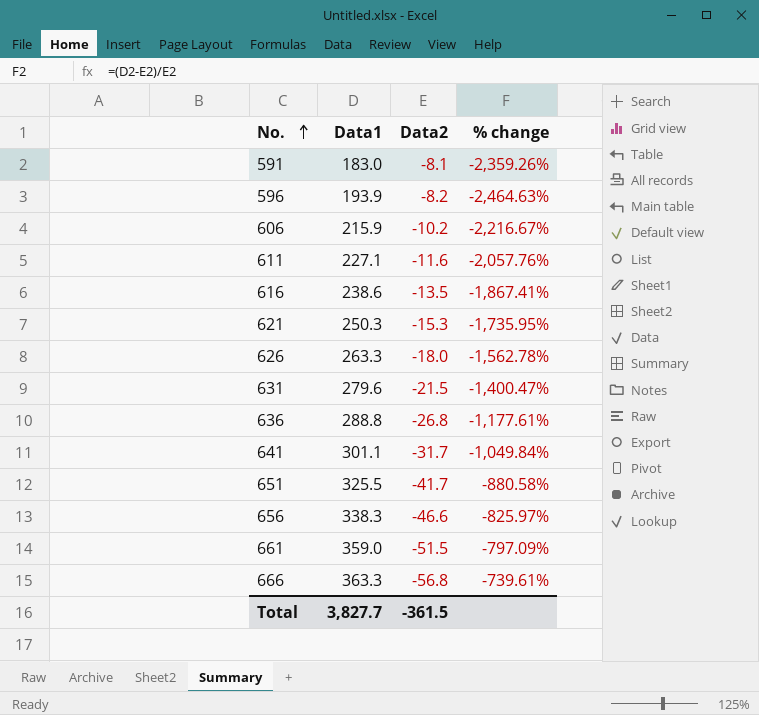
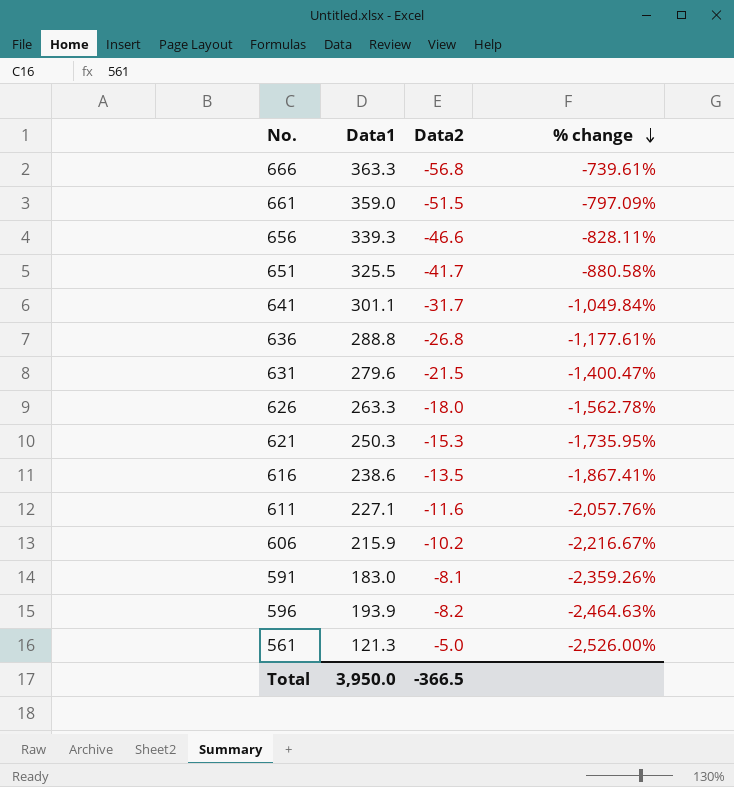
row order: No. ascending -> % change descending
656 | Data1: 338.3 -> 339.3
656 | % change: -825.97% -> -828.11%
row 561: none -> 121.3 | -5.0 | -2,526.00%
Total | Data1: 3,827.7 -> 3,950.0
Total | Data2: -361.5 -> -366.5

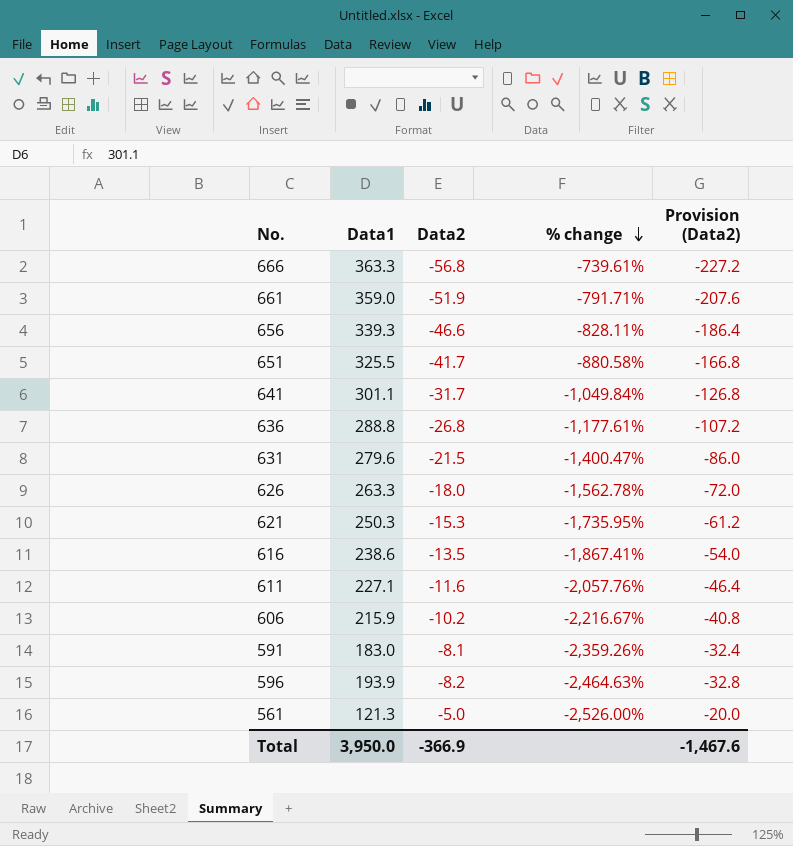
column Provision (Data2) | formula: none -> [Data2] * 4
661 | Data2: -51.5 -> -51.9
661 | % change: -797.09% -> -791.71%
Total | Data2: -366.5 -> -366.9

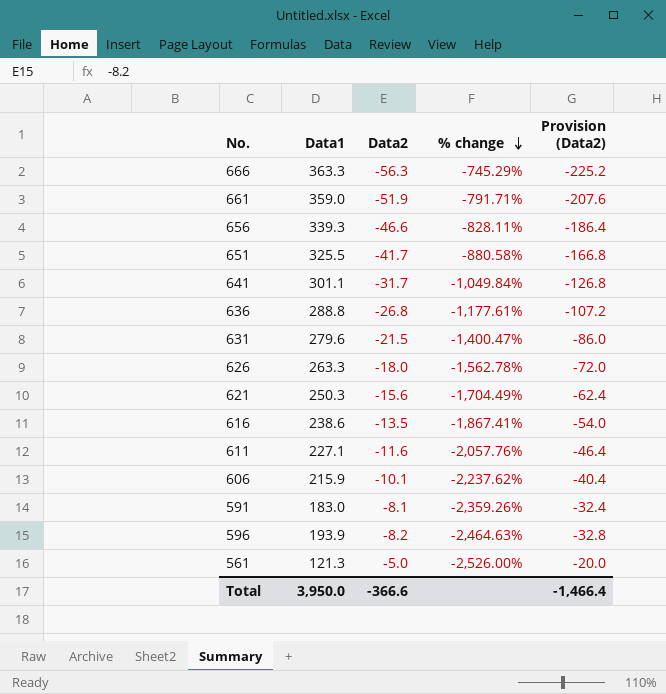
666 | Data2: -56.8 -> -56.3
666 | % change: -739.61% -> -745.29%
666 | Provision (Data2): -227.2 -> -225.2
621 | Data2: -15.3 -> -15.6
621 | % change: -1,735.95% -> -1,704.49%
621 | Provision (Data2): -61.2 -> -62.4
606 | Data2: -10.2 -> -10.1
606 | % change: -2,216.67% -> -2,237.62%
606 | Provision (Data2): -40.8 -> -40.4
Total | Data2: -366.9 -> -366.6
Total | Provision (Data2): -1,467.6 -> -1,466.4

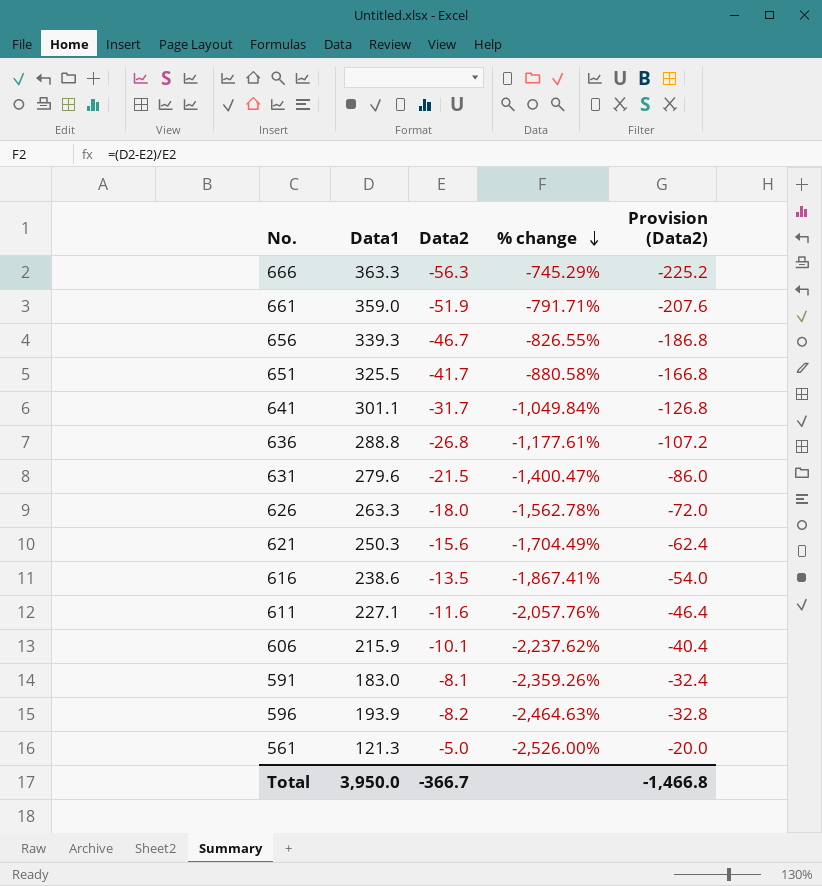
656 | Data2: -46.6 -> -46.7
656 | % change: -828.11% -> -826.55%
656 | Provision (Data2): -186.4 -> -186.8
Total | Data2: -366.6 -> -366.7
Total | Provision (Data2): -1,466.4 -> -1,466.8

